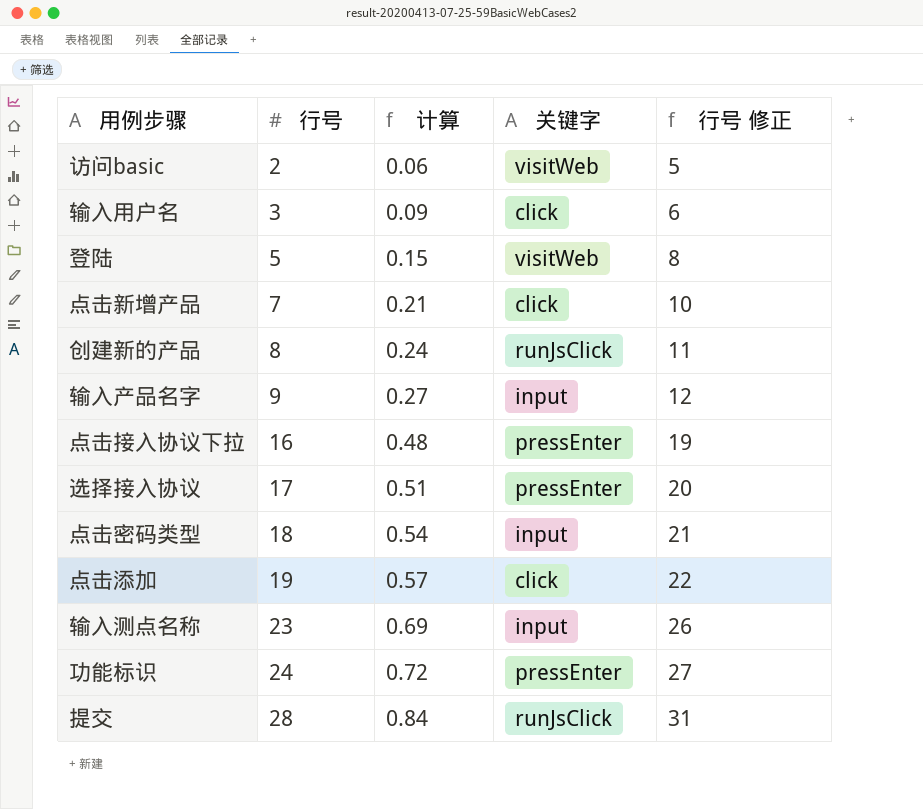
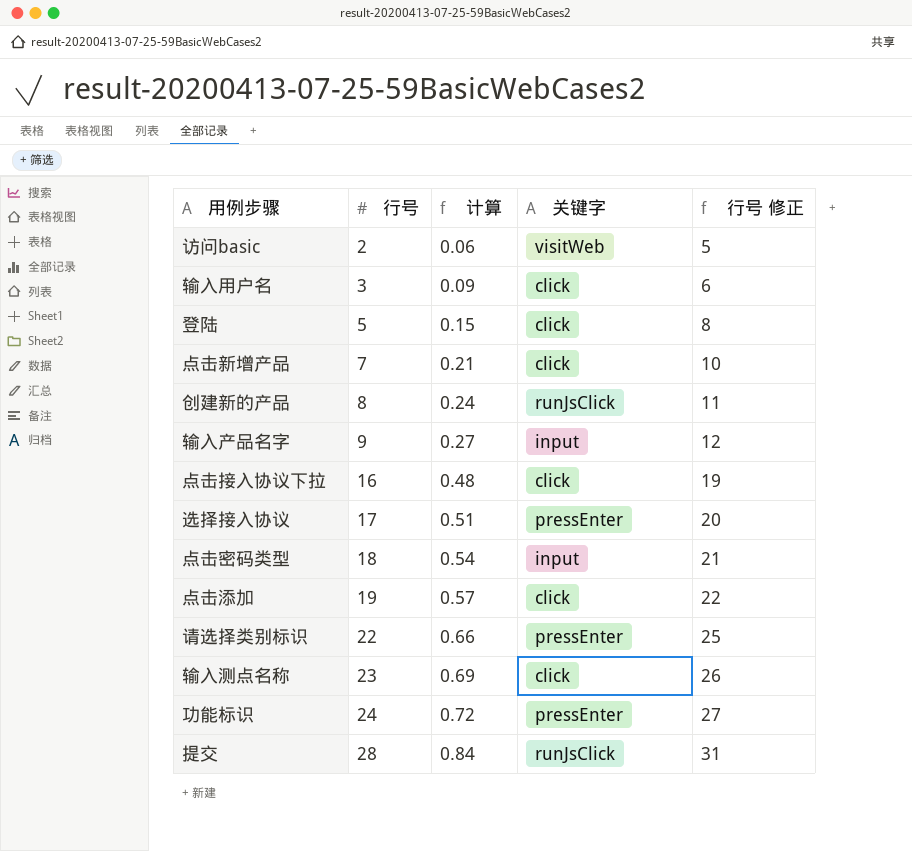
登陆 | 关键字: visitWeb -> click
点击接入协议下拉 | 关键字: pressEnter -> click
row 请选择类别标识: none -> 22 | 0.66 | pressEnter | 25
输入测点名称 | 关键字: input -> click

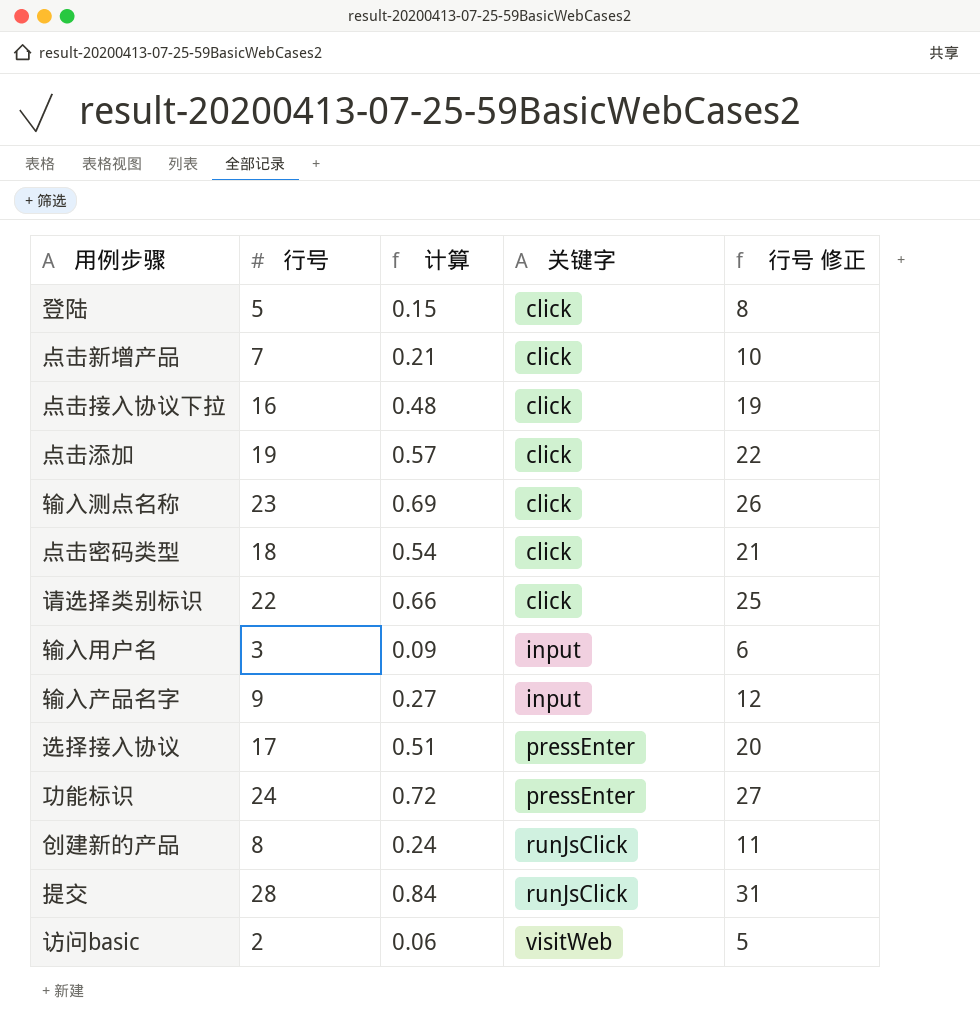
row order: 行号 ascending -> 关键字 ascending
点击密码类型 | 关键字: input -> click
请选择类别标识 | 关键字: pressEnter -> click
输入用户名 | 关键字: click -> input

